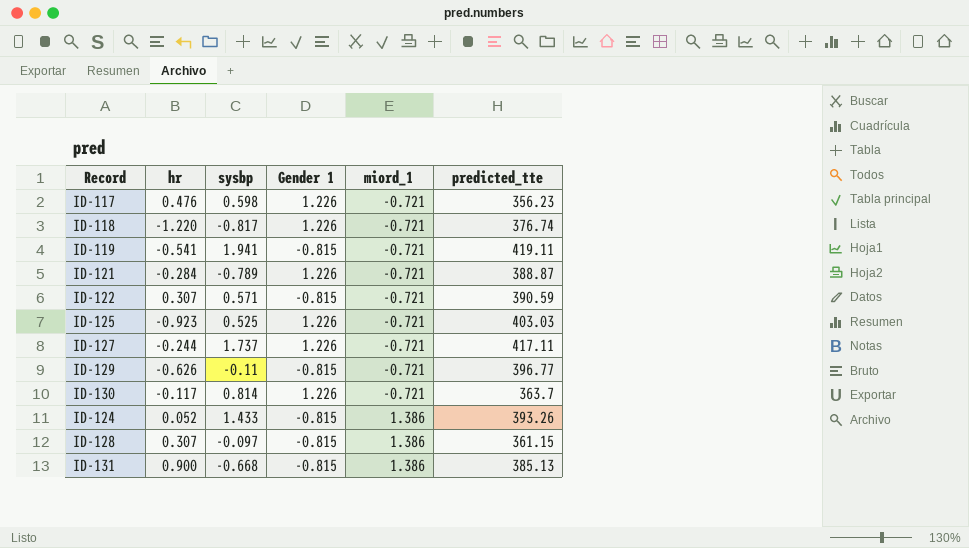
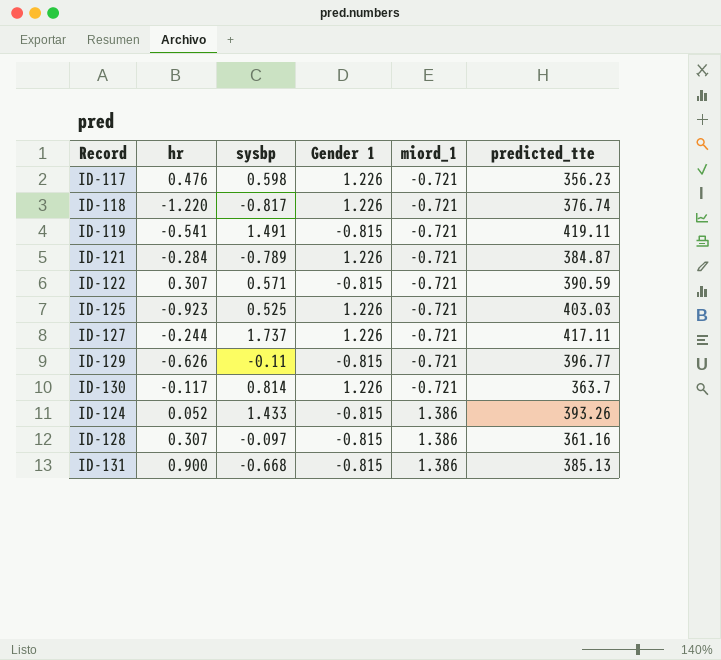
ID-119 | sysbp: 1.941 -> 1.491
ID-121 | predicted_tte: 388.87 -> 384.87
ID-128 | predicted_tte: 361.15 -> 361.16

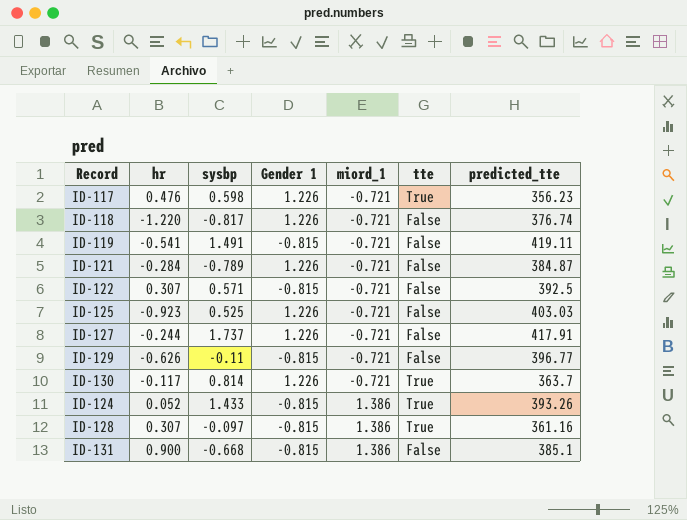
column tte | position: none -> 6
ID-122 | predicted_tte: 390.59 -> 392.5
ID-127 | predicted_tte: 417.11 -> 417.91
ID-131 | predicted_tte: 385.13 -> 385.1

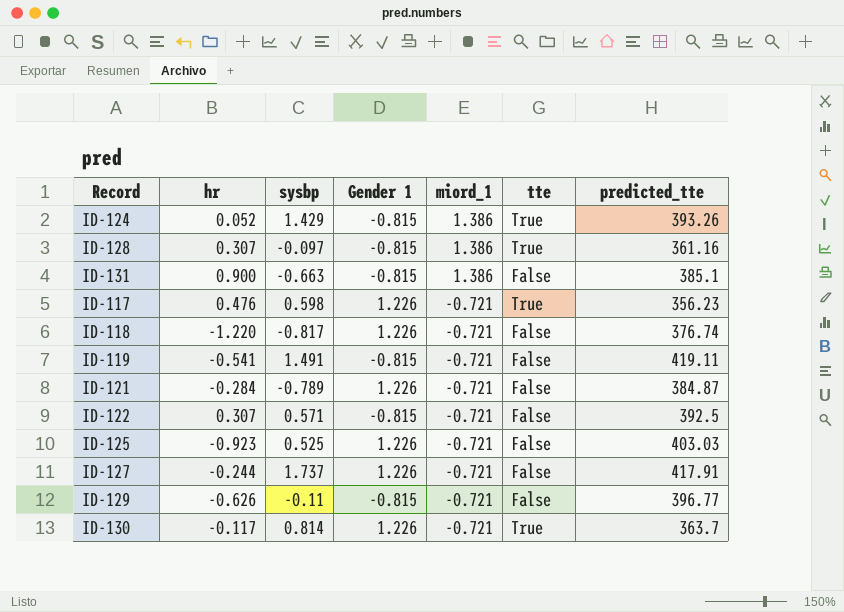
row order: miord_1 ascending -> miord_1 descending
ID-124 | sysbp: 1.433 -> 1.429
ID-131 | sysbp: -0.668 -> -0.663

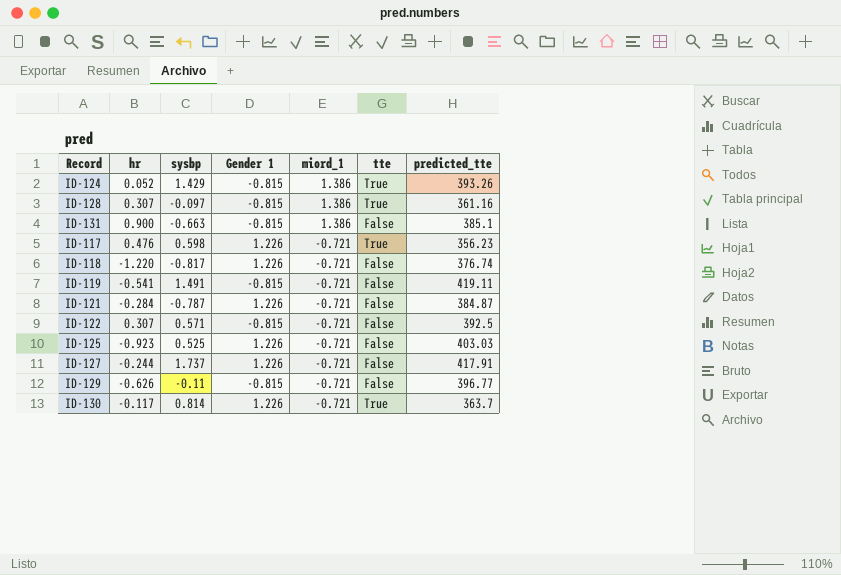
ID-121 | sysbp: -0.789 -> -0.787

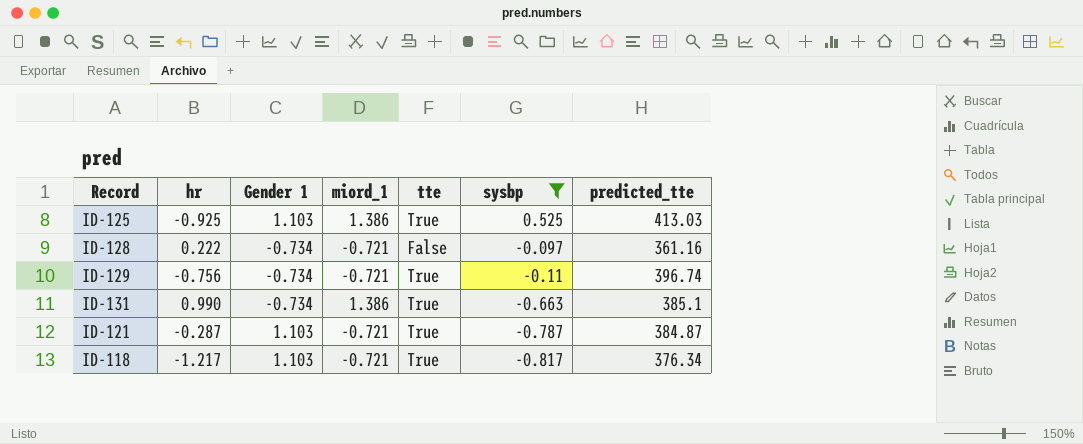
filter: none -> sysbp <= 0.525
row order: miord_1 descending -> sysbp descending
column sysbp | position: 3 -> 6
ID-125 | hr: -0.923 -> -0.925
ID-125 | Gender 1: 1.226 -> 1.103
ID-125 | miord_1: -0.721 -> 1.386
ID-125 | tte: False -> True
ID-125 | predicted_tte: 403.03 -> 413.03
ID-128 | hr: 0.307 -> 0.222
ID-128 | Gender 1: -0.815 -> -0.734
ID-128 | miord_1: 1.386 -> -0.721
ID-128 | tte: True -> False
ID-129 | hr: -0.626 -> -0.756
ID-129 | Gender 1: -0.815 -> -0.734
ID-129 | tte: False -> True
ID-129 | predicted_tte: 396.77 -> 396.74
ID-131 | hr: 0.900 -> 0.990
ID-131 | Gender 1: -0.815 -> -0.734
ID-131 | tte: False -> True
ID-121 | hr: -0.284 -> -0.287
ID-121 | Gender 1: 1.226 -> 1.103
ID-121 | tte: False -> True
ID-118 | hr: -1.220 -> -1.217
ID-118 | Gender 1: 1.226 -> 1.103
ID-118 | tte: False -> True
ID-118 | predicted_tte: 376.74 -> 376.34

